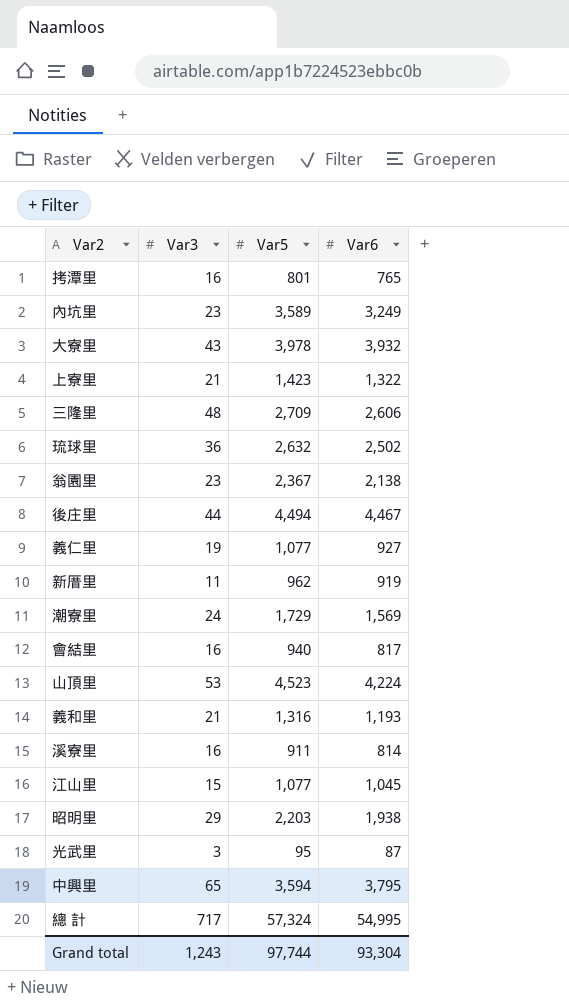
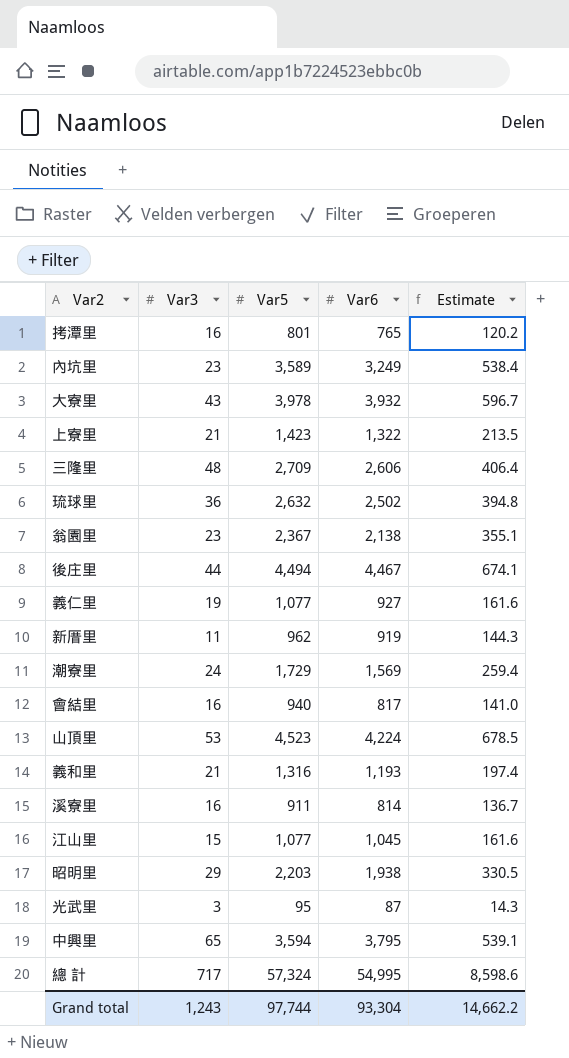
column Estimate | formula: none -> [Var5] * 0.15

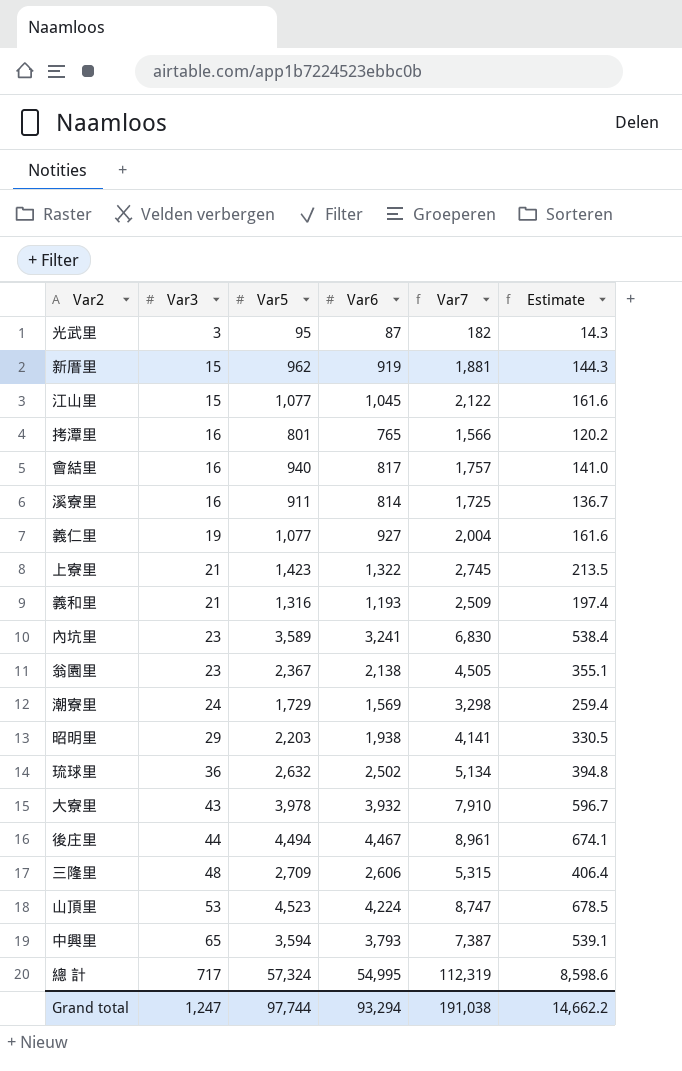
row order: none -> Var3 ascending
column Var7 | formula: none -> [Var5] + [Var6]
新厝里 | Var3: 11 -> 15
內坑里 | Var6: 3,249 -> 3,241
中興里 | Var6: 3,795 -> 3,793
Grand total | Var3: 1,243 -> 1,247
Grand total | Var6: 93,304 -> 93,294

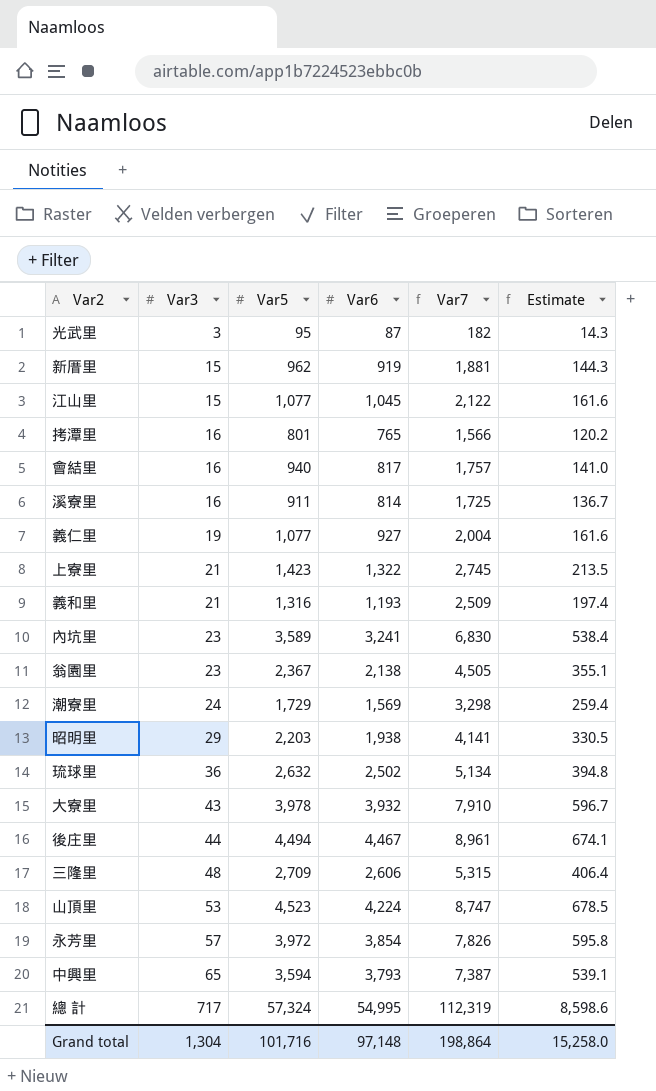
row 永芳里: none -> 57 | 3,972 | 3,854 | 7,826 | 595.8
Grand total | Var3: 1,247 -> 1,304
Grand total | Var5: 97,744 -> 101,716
Grand total | Var6: 93,294 -> 97,148
Grand total | Var7: 191,038 -> 198,864
Grand total | Estimate: 14,662.2 -> 15,258.0

